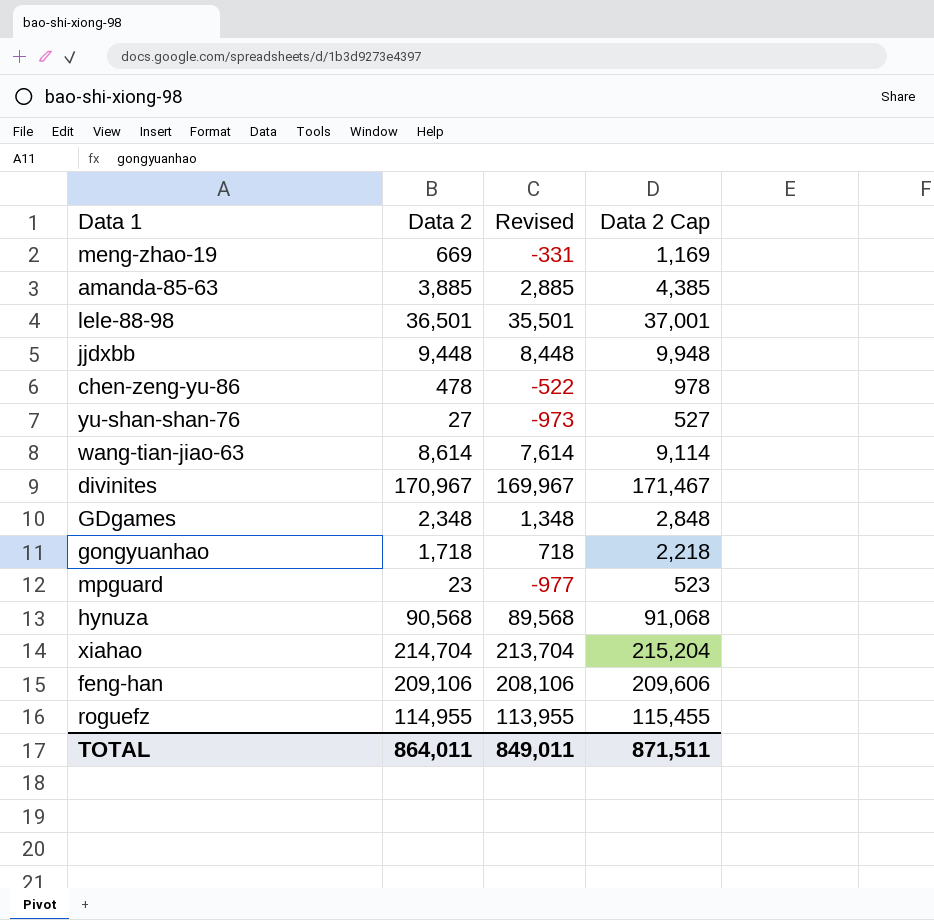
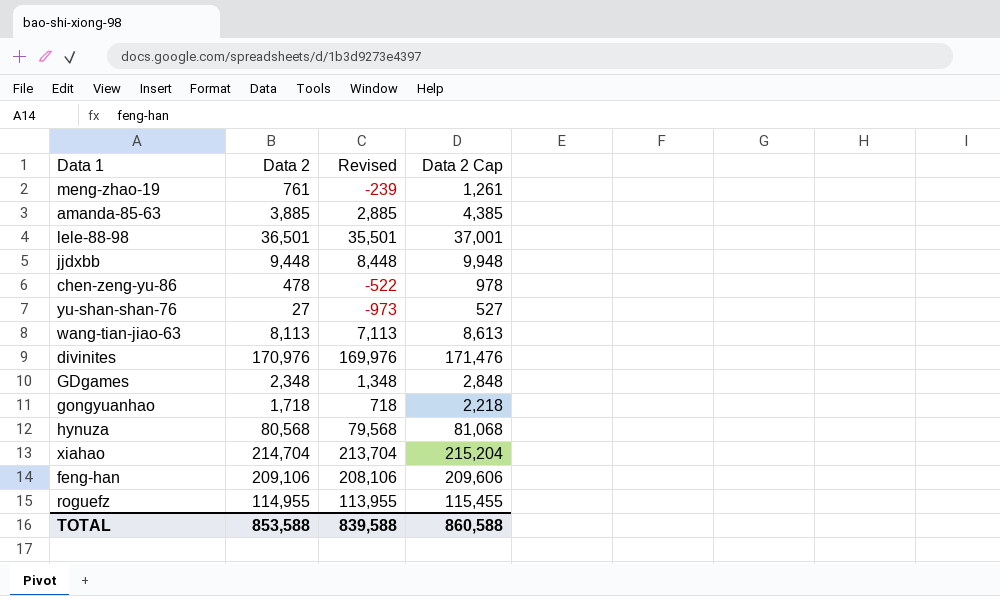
row mpguard: 23 | -977 | 523 -> none
meng-zhao-19 | Data 2: 669 -> 761
meng-zhao-19 | Revised: -331 -> -239
meng-zhao-19 | Data 2 Cap: 1,169 -> 1,261
wang-tian-jiao-63 | Data 2: 8,614 -> 8,113
wang-tian-jiao-63 | Revised: 7,614 -> 7,113
wang-tian-jiao-63 | Data 2 Cap: 9,114 -> 8,613
divinites | Data 2: 170,967 -> 170,976
divinites | Revised: 169,967 -> 169,976
divinites | Data 2 Cap: 171,467 -> 171,476
hynuza | Data 2: 90,568 -> 80,568
hynuza | Revised: 89,568 -> 79,568
hynuza | Data 2 Cap: 91,068 -> 81,068
TOTAL | Data 2: 864,011 -> 853,588
TOTAL | Revised: 849,011 -> 839,588
TOTAL | Data 2 Cap: 871,511 -> 860,588

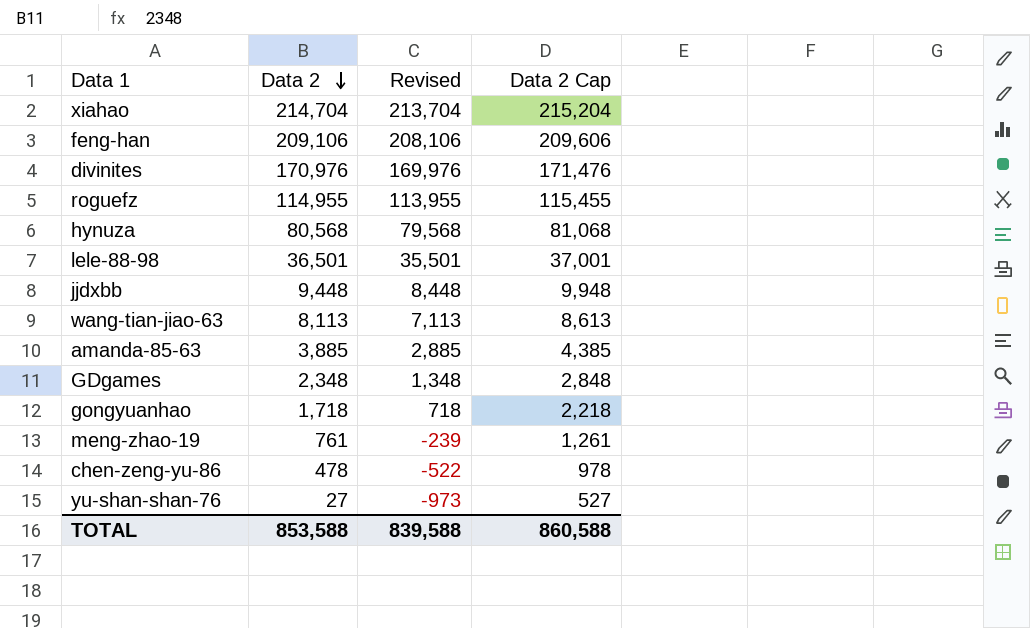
row order: none -> Data 2 descending

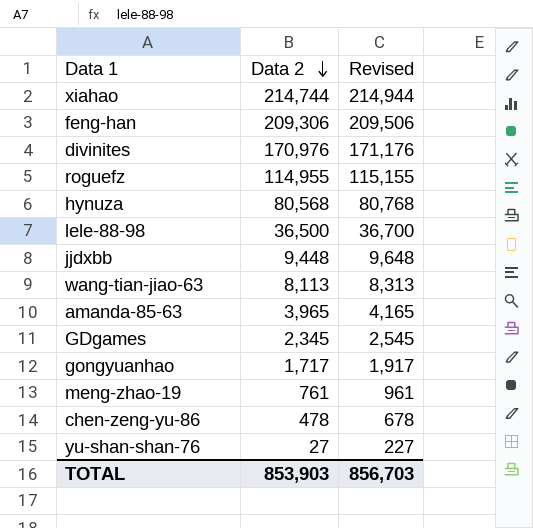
column Data 2 Cap | formula: [Data 2] + 500 -> none
column Revised | formula: [Data 2] - 1000 -> [Data 2] + 200
xiahao | Data 2: 214,704 -> 214,744
feng-han | Data 2: 209,106 -> 209,306
lele-88-98 | Data 2: 36,501 -> 36,500
amanda-85-63 | Data 2: 3,885 -> 3,965
GDgames | Data 2: 2,348 -> 2,345
gongyuanhao | Data 2: 1,718 -> 1,717
TOTAL | Data 2: 853,588 -> 853,903
TOTAL | Revised: 839,588 -> 856,703

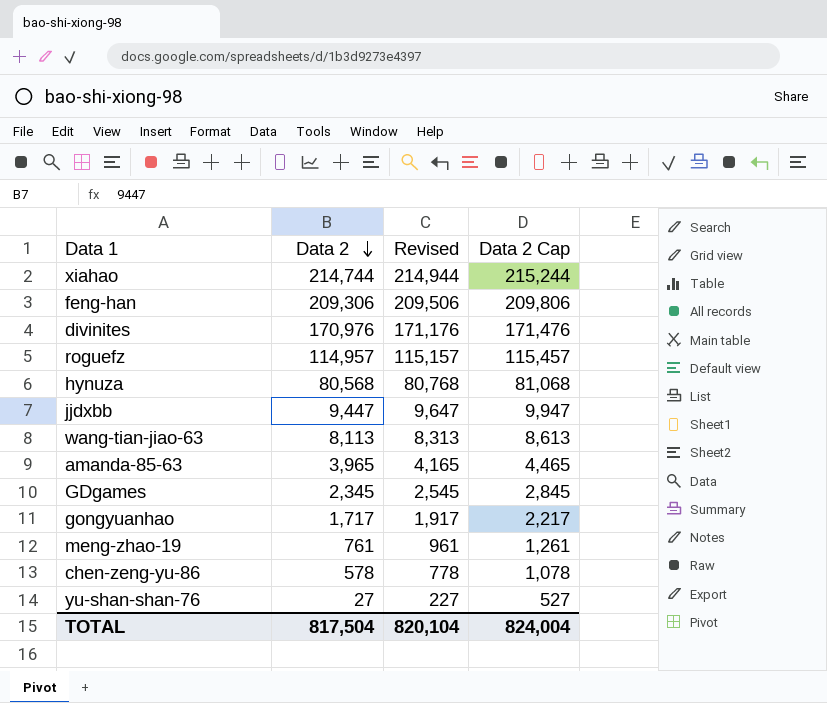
column Data 2 Cap | formula: none -> [Data 2] + 500
row lele-88-98: 36,500 | 36,700 -> none
roguefz | Data 2: 114,955 -> 114,957
roguefz | Revised: 115,155 -> 115,157
jjdxbb | Data 2: 9,448 -> 9,447
jjdxbb | Revised: 9,648 -> 9,647
chen-zeng-yu-86 | Data 2: 478 -> 578
chen-zeng-yu-86 | Revised: 678 -> 778
TOTAL | Data 2: 853,903 -> 817,504
TOTAL | Revised: 856,703 -> 820,104

